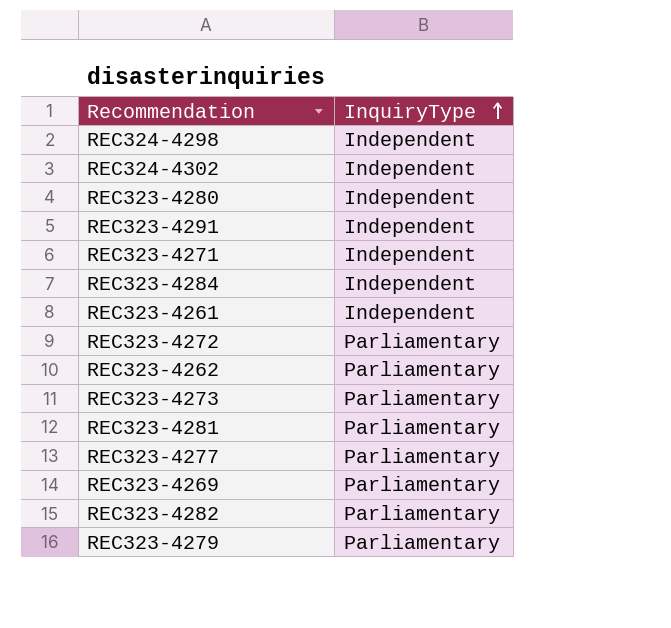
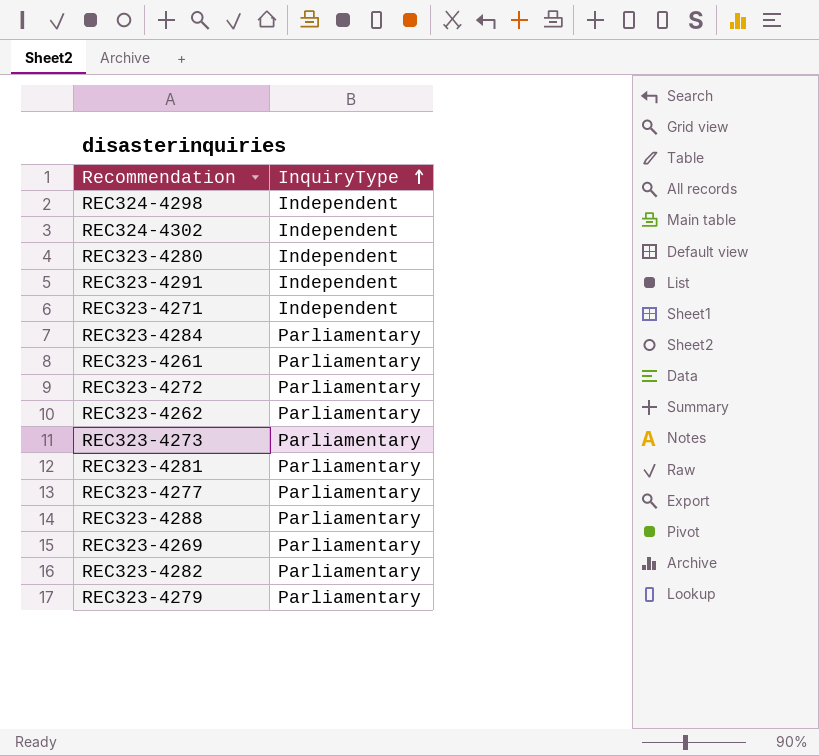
REC323-4284 | InquiryType: Independent -> Parliamentary
REC323-4261 | InquiryType: Independent -> Parliamentary
row REC323-4288: none -> Parliamentary

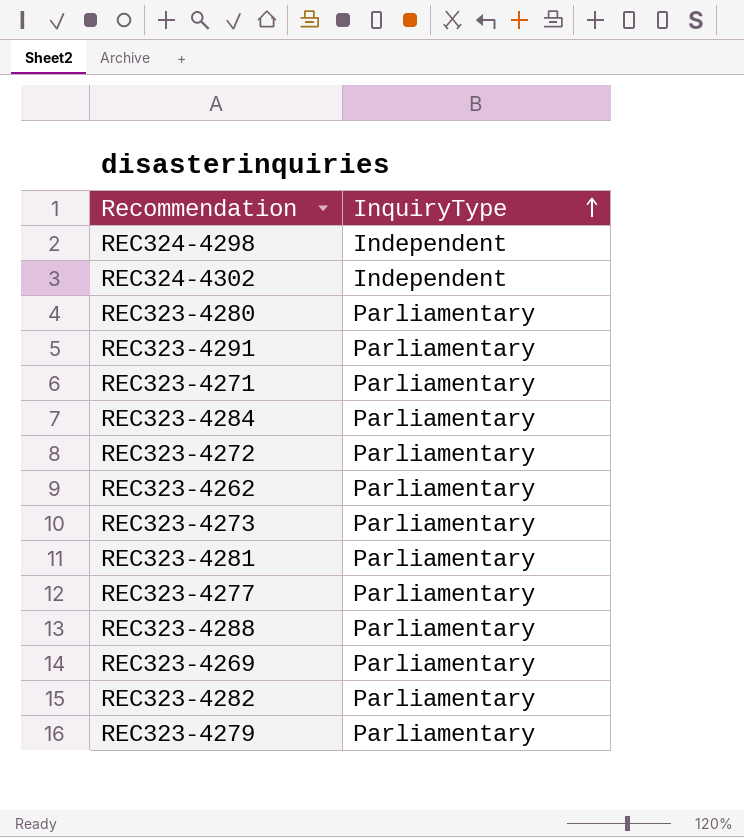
row REC323-4261: Parliamentary -> none
REC323-4280 | InquiryType: Independent -> Parliamentary
REC323-4291 | InquiryType: Independent -> Parliamentary
REC323-4271 | InquiryType: Independent -> Parliamentary

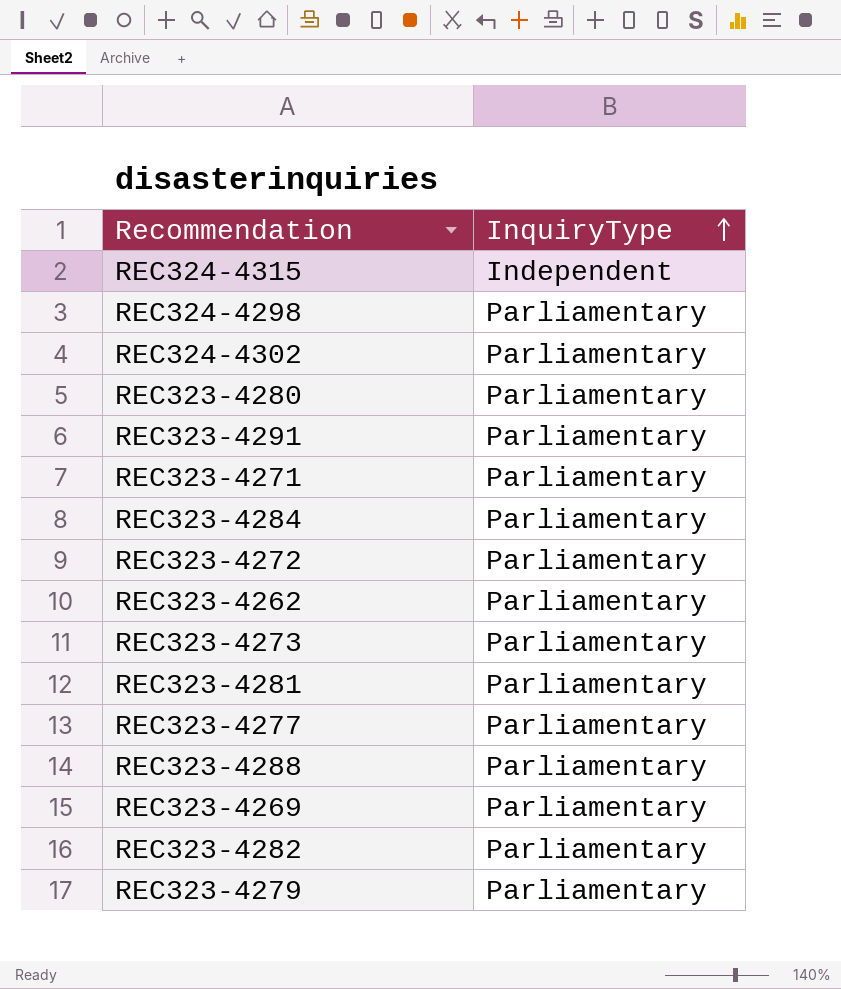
row REC324-4315: none -> Independent
REC324-4298 | InquiryType: Independent -> Parliamentary
REC324-4302 | InquiryType: Independent -> Parliamentary

